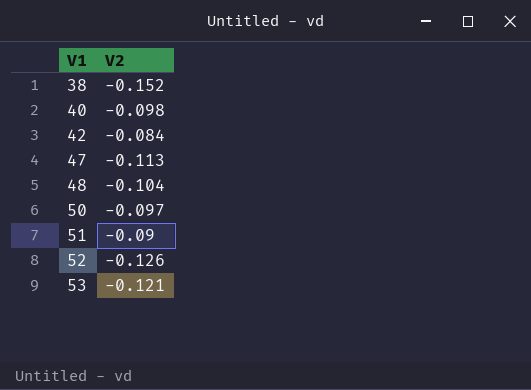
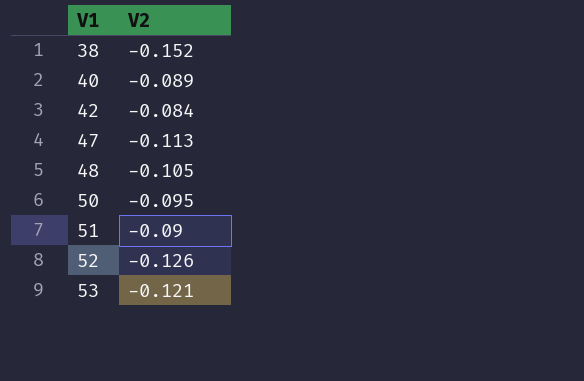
40 | V2: -0.098 -> -0.089
48 | V2: -0.104 -> -0.105
50 | V2: -0.097 -> -0.095

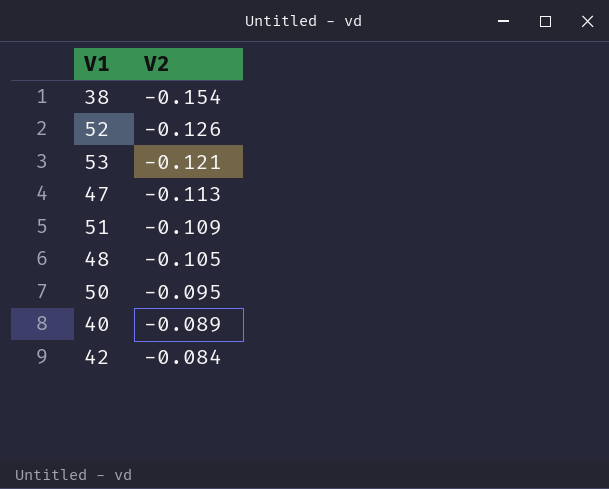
row order: V1 ascending -> V2 ascending
38 | V2: -0.152 -> -0.154
51 | V2: -0.09 -> -0.109

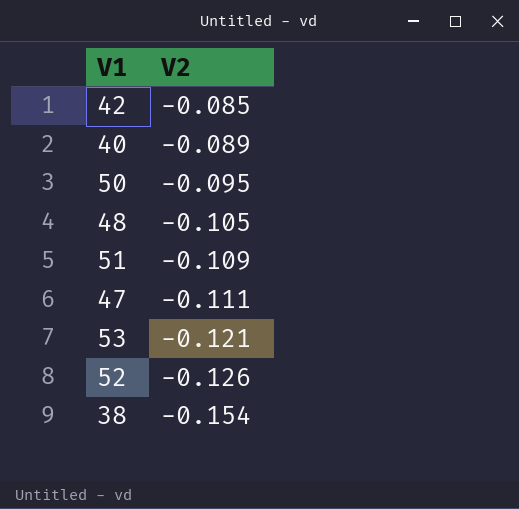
row order: V2 ascending -> V2 descending
42 | V2: -0.084 -> -0.085
47 | V2: -0.113 -> -0.111

